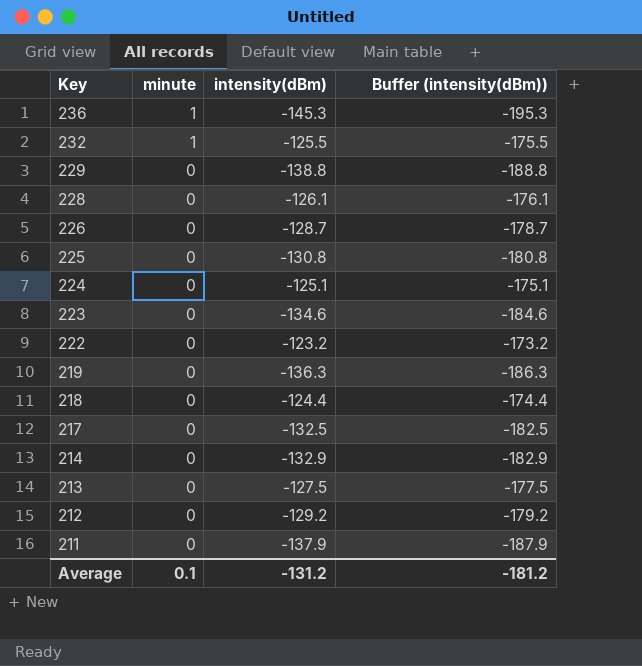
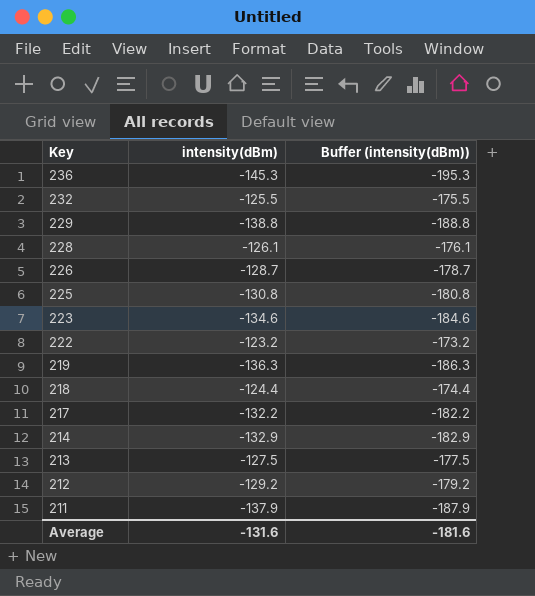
column minute | position: 2 -> none
row 224: 0 | -125.1 | -175.1 -> none
217 | intensity(dBm): -132.5 -> -132.2
217 | Buffer (intensity(dBm)): -182.5 -> -182.2
Average | intensity(dBm): -131.2 -> -131.6
Average | Buffer (intensity(dBm)): -181.2 -> -181.6

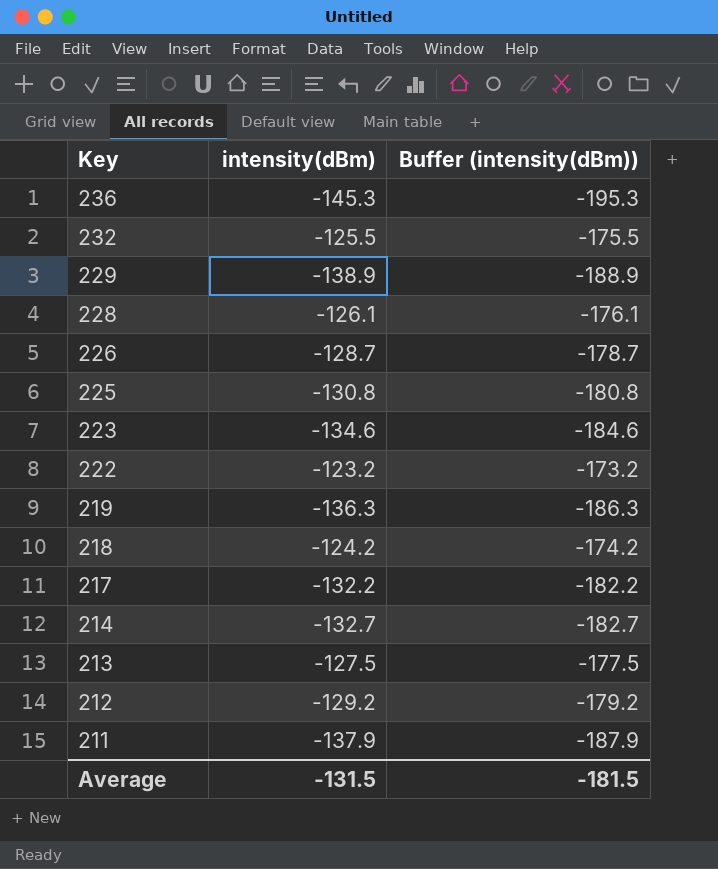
229 | intensity(dBm): -138.8 -> -138.9
229 | Buffer (intensity(dBm)): -188.8 -> -188.9
218 | intensity(dBm): -124.4 -> -124.2
218 | Buffer (intensity(dBm)): -174.4 -> -174.2
214 | intensity(dBm): -132.9 -> -132.7
214 | Buffer (intensity(dBm)): -182.9 -> -182.7
Average | intensity(dBm): -131.6 -> -131.5
Average | Buffer (intensity(dBm)): -181.6 -> -181.5

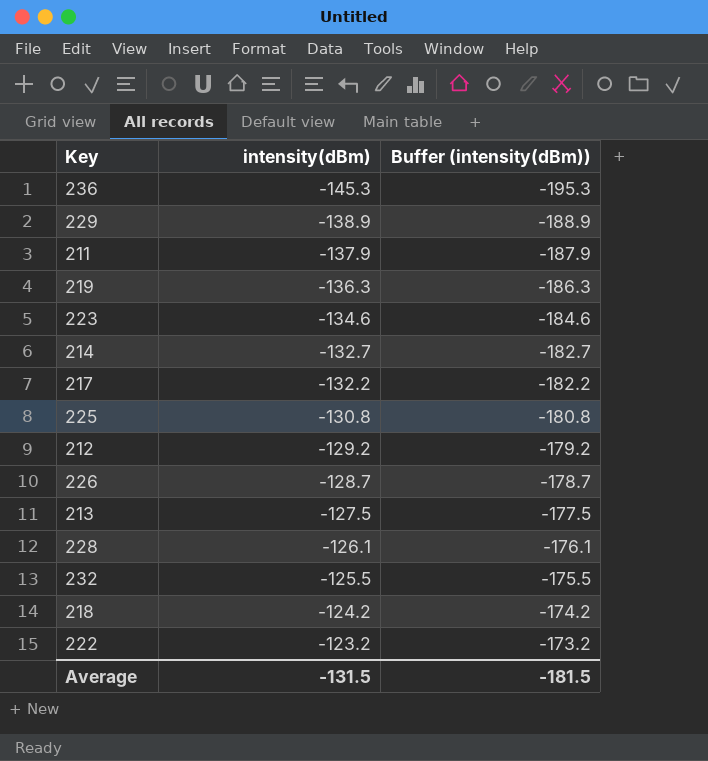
row order: Key descending -> intensity(dBm) ascending

